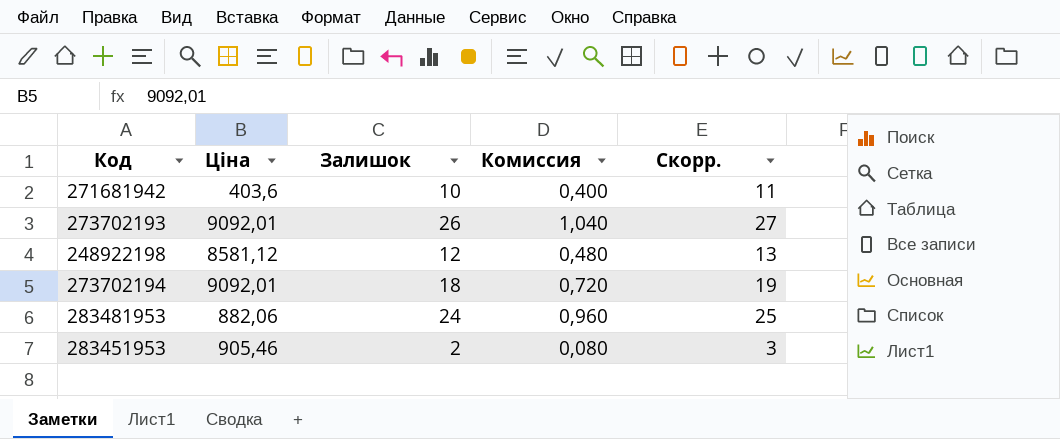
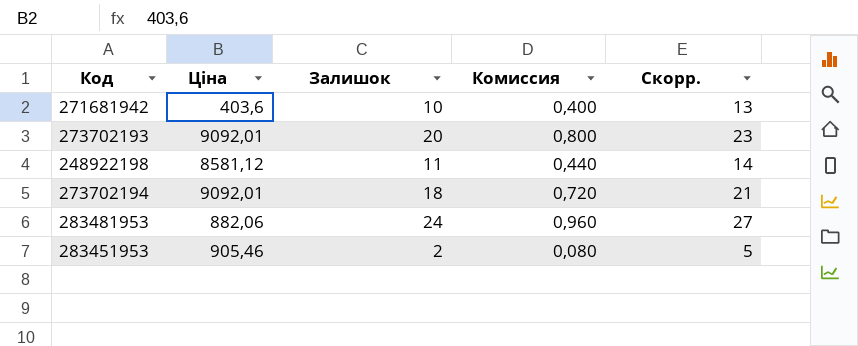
column Скорр. | formula: [Залишок] + 1 -> [Залишок] + 3
273702193 | Залишок: 26 -> 20
273702193 | Комиссия: 1,040 -> 0,800
248922198 | Залишок: 12 -> 11
248922198 | Комиссия: 0,480 -> 0,440

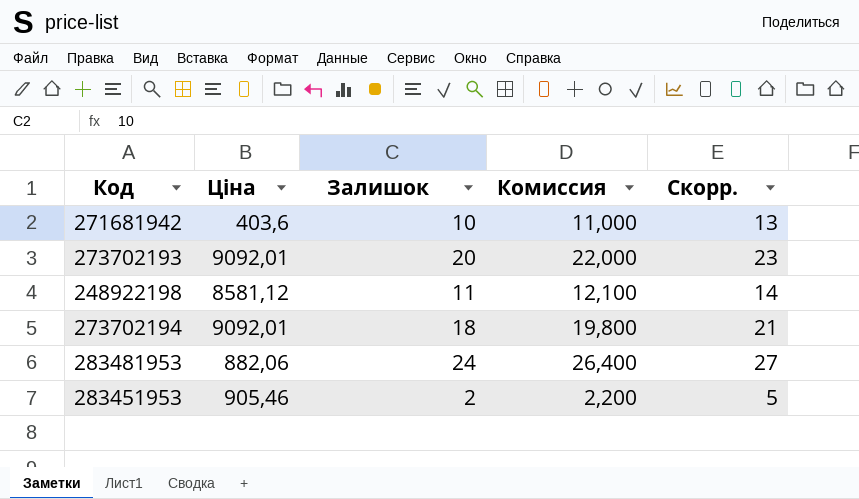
column Комиссия | formula: [Залишок] * 0,04 -> [Залишок] * 1,1

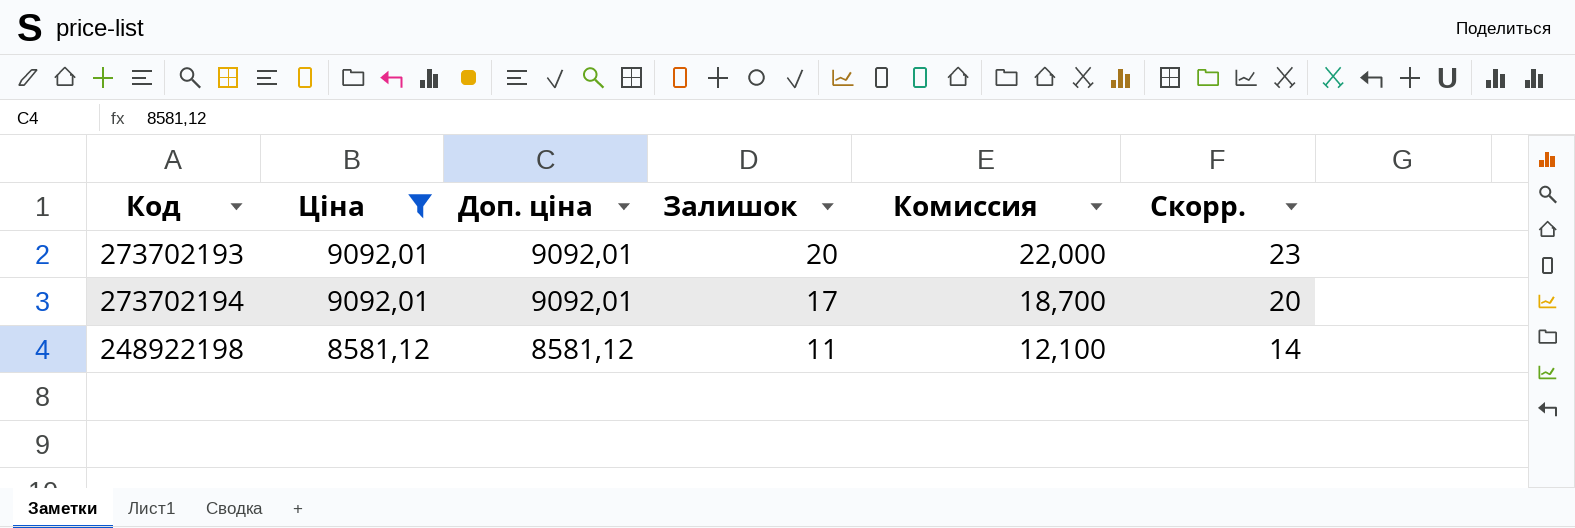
filter: none -> Ціна >= 8581,12
row order: none -> Ціна descending
column Доп. ціна | position: none -> 3
273702194 | Залишок: 18 -> 17
273702194 | Комиссия: 19,800 -> 18,700
273702194 | Скорр.: 21 -> 20

